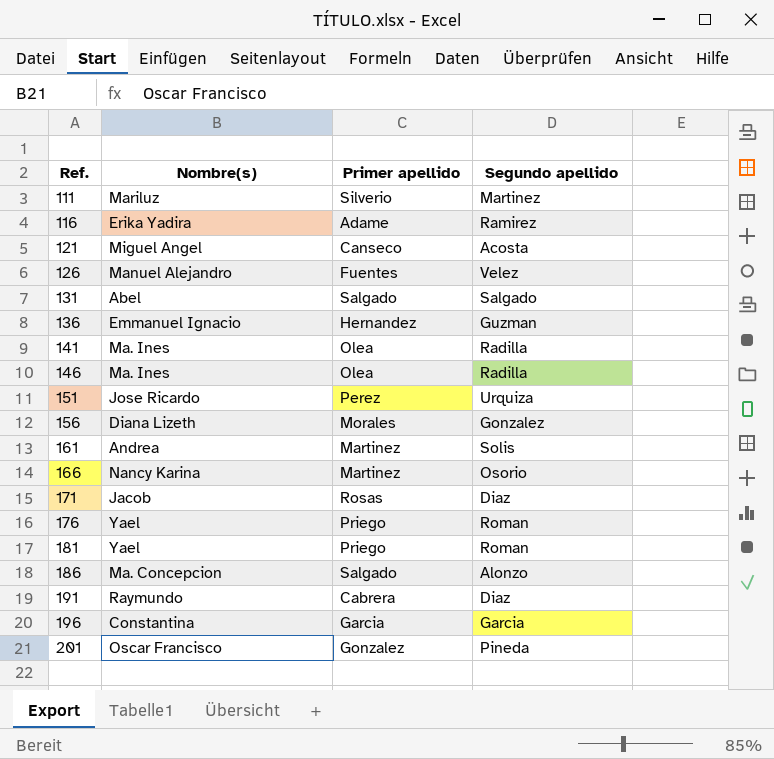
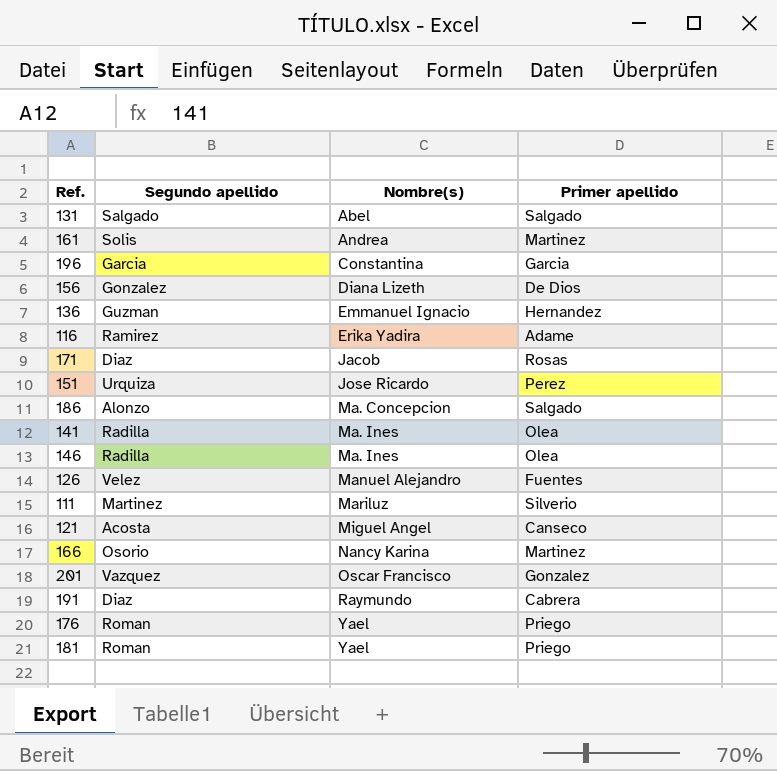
row order: Ref. ascending -> Nombre(s) ascending
column Segundo apellido | position: 4 -> 2
156 | Primer apellido: Morales -> De Dios
201 | Segundo apellido: Pineda -> Vazquez

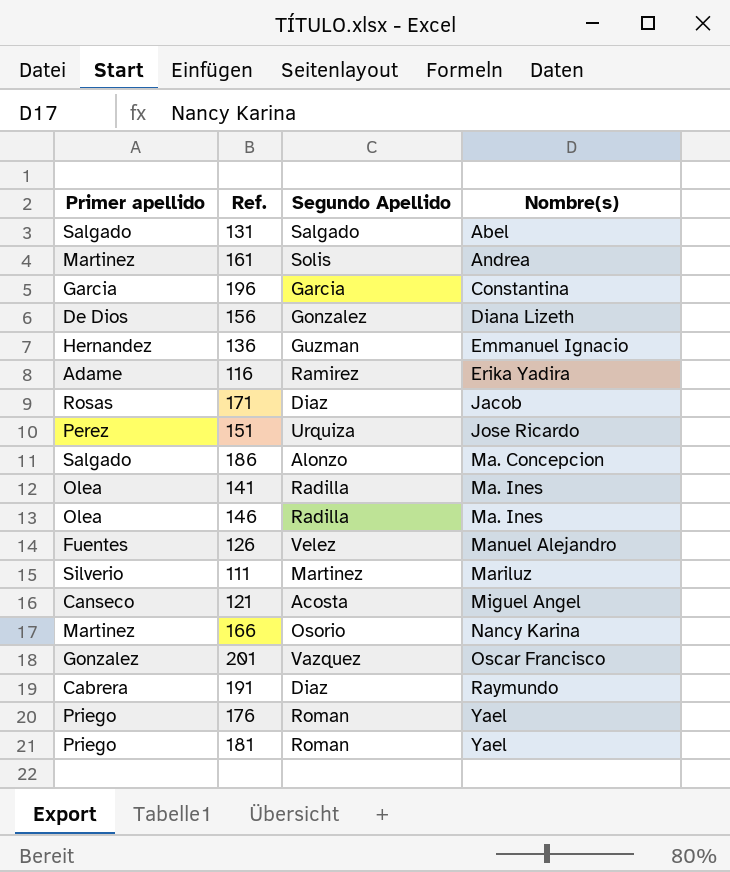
column Primer apellido | position: 4 -> 1
column name: Segundo apellido -> Segundo Apellido

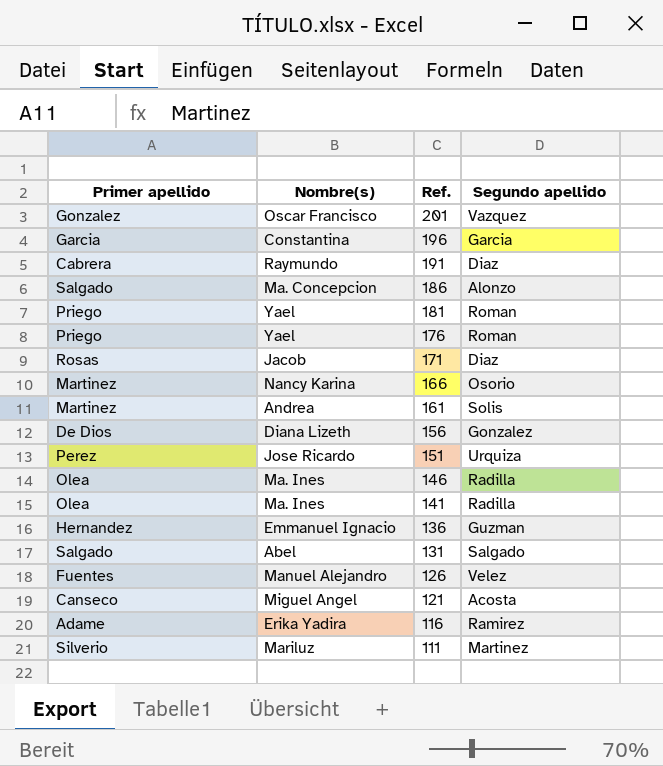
row order: Nombre(s) ascending -> Ref. descending
column Nombre(s) | position: 4 -> 2
column name: Segundo Apellido -> Segundo apellido

